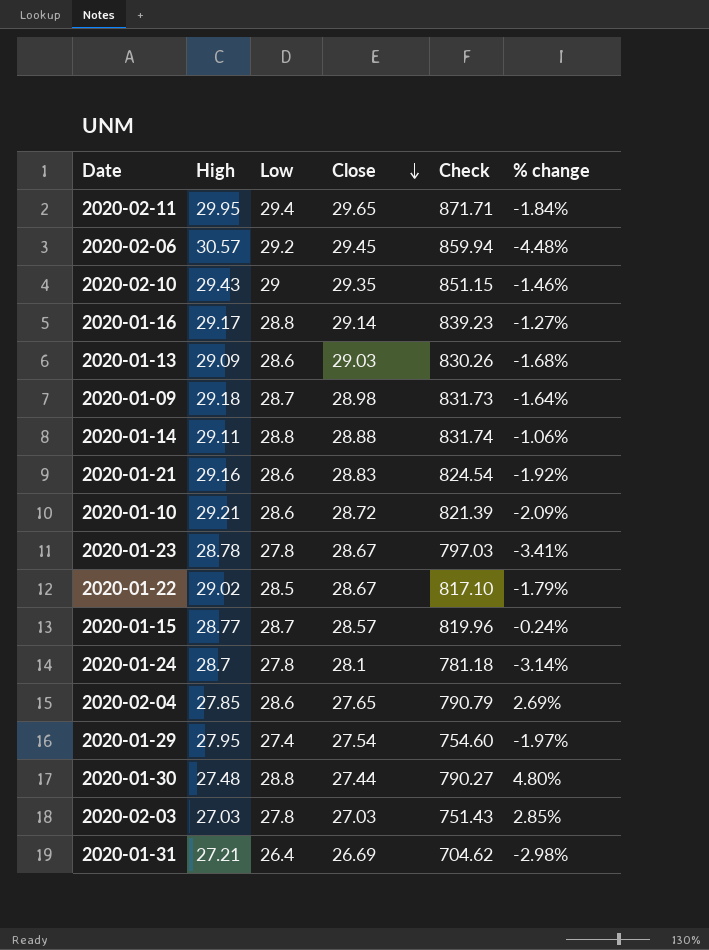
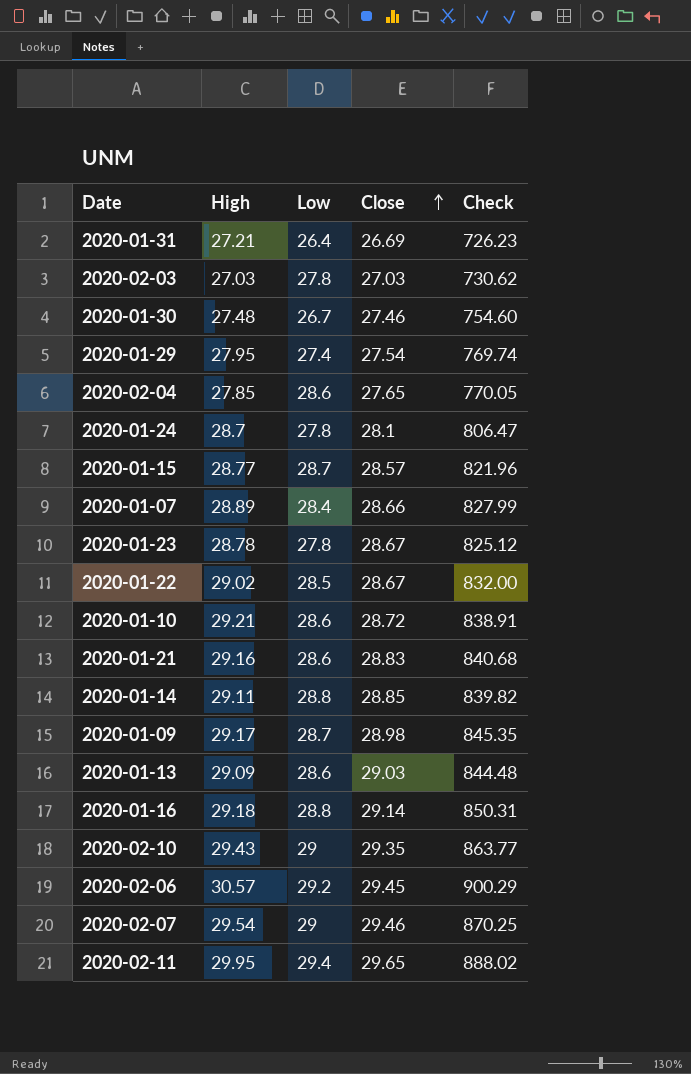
row order: Close descending -> Close ascending
column % change | formula: ([Low] - [High]) / [High] -> none
column Check | formula: [Low] * [Close] -> [High] * [Close]
2020-01-30 | Low: 28.8 -> 26.7
2020-01-30 | Close: 27.44 -> 27.46
row 2020-01-07: none -> 28.89 | 28.4 | 28.66 | 827.99
2020-01-14 | Close: 28.88 -> 28.85
2020-01-09 | High: 29.18 -> 29.17
2020-01-16 | High: 29.17 -> 29.18
row 2020-02-07: none -> 29.54 | 29 | 29.46 | 870.25

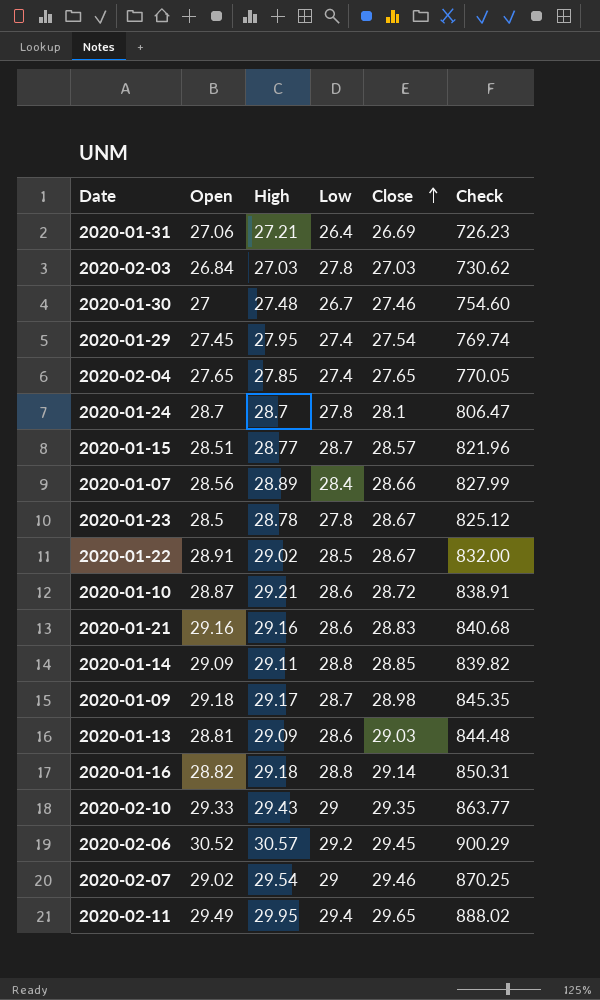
column Open | position: none -> 2
2020-02-04 | Low: 28.6 -> 27.4

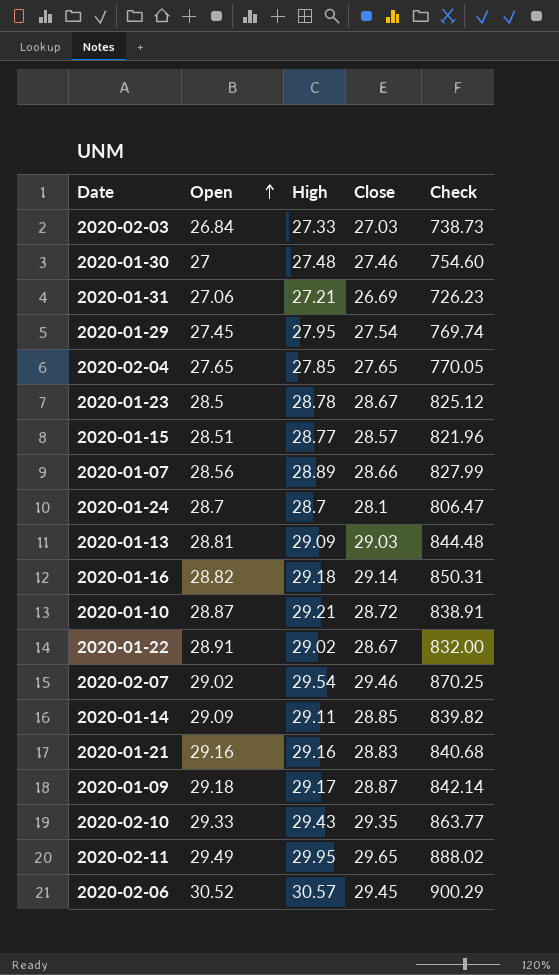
row order: Close ascending -> Open ascending
column Low | position: 4 -> none
2020-02-03 | High: 27.03 -> 27.33
2020-02-03 | Check: 730.62 -> 738.73
2020-01-09 | Close: 28.98 -> 28.87
2020-01-09 | Check: 845.35 -> 842.14

